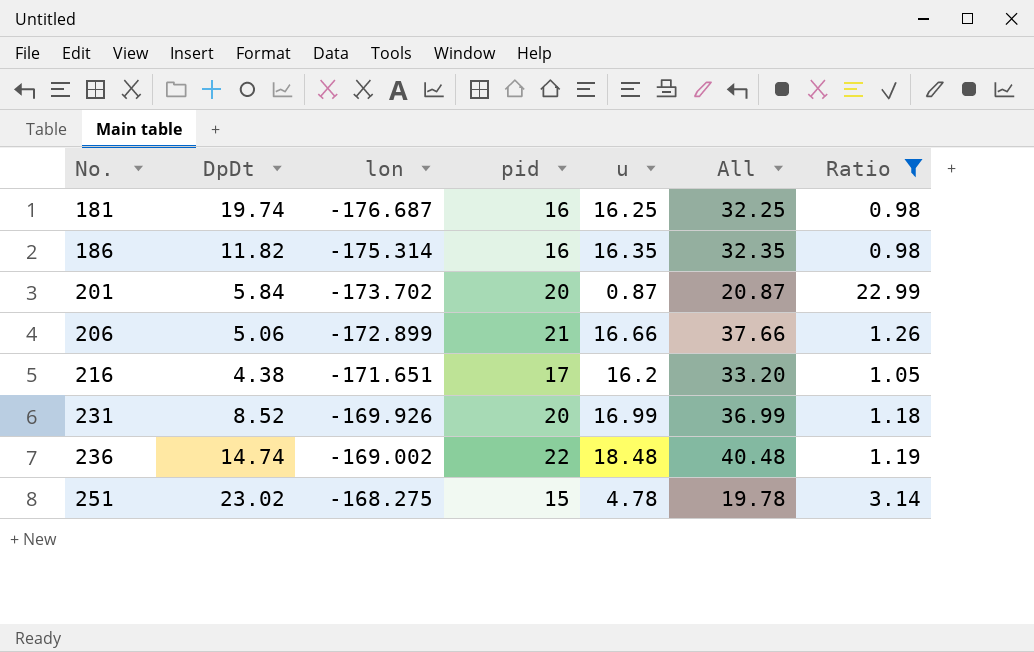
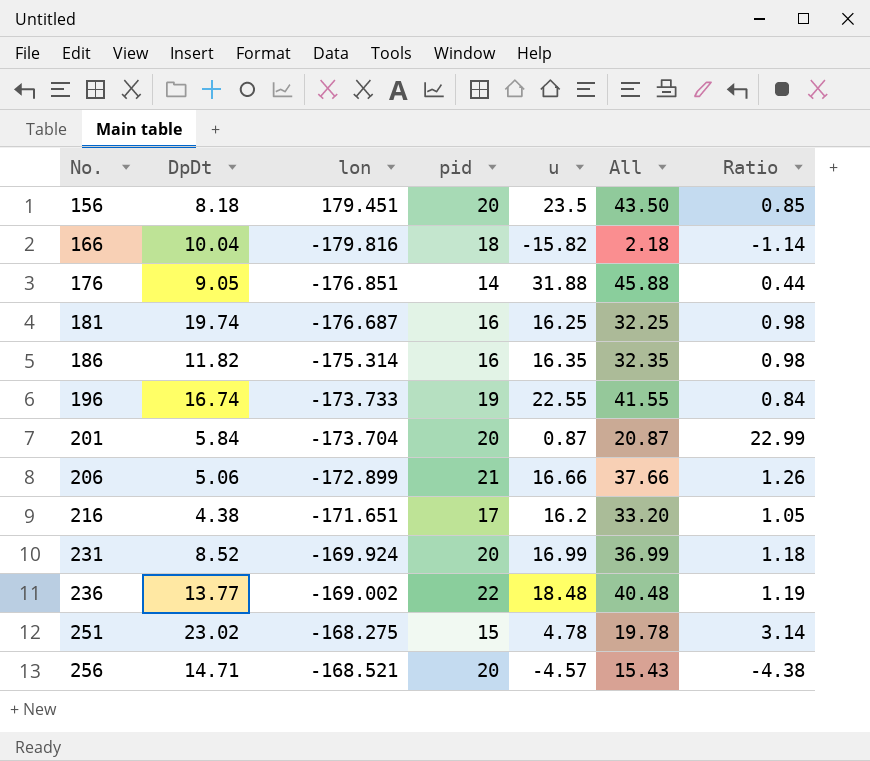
filter: Ratio >= 0.98 -> none
201 | lon: -173.702 -> -173.704
231 | lon: -169.926 -> -169.924
236 | DpDt: 14.74 -> 13.77

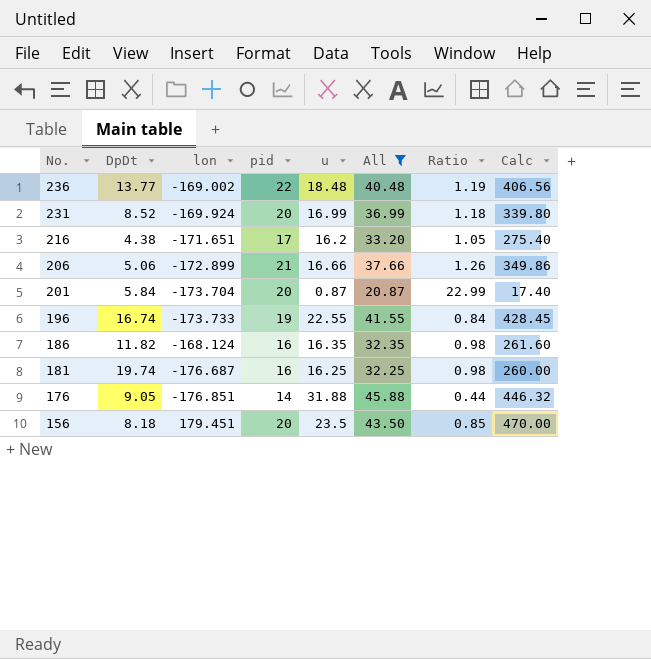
filter: none -> All >= 20.87
row order: No. ascending -> No. descending
column Calc | formula: none -> [pid] * [u]
186 | lon: -175.314 -> -168.124

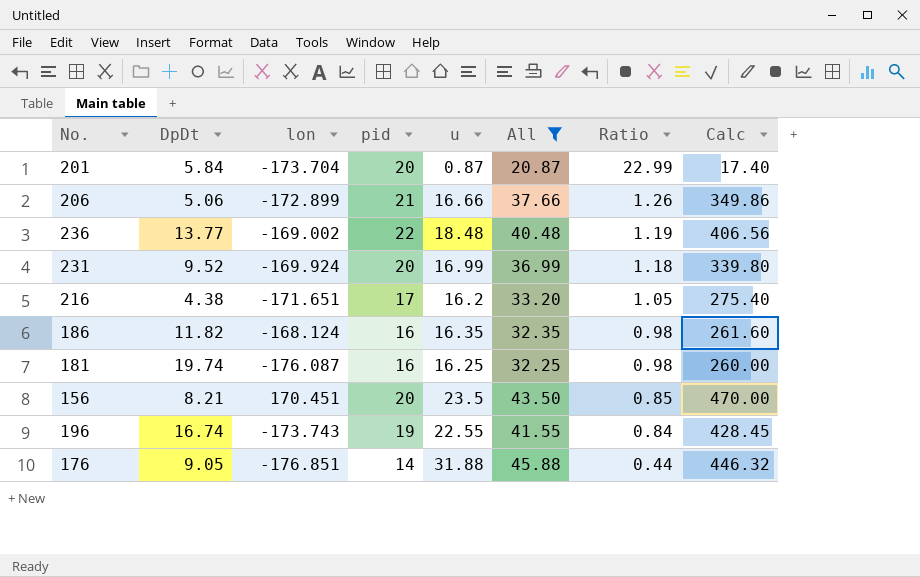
row order: No. descending -> Ratio descending
231 | DpDt: 8.52 -> 9.52
181 | lon: -176.687 -> -176.087
156 | DpDt: 8.18 -> 8.21
156 | lon: 179.451 -> 170.451
196 | lon: -173.733 -> -173.743

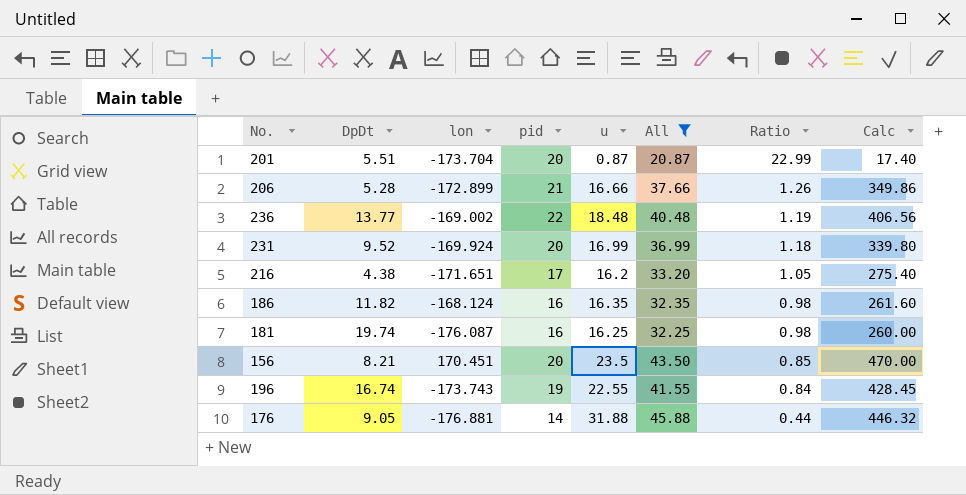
201 | DpDt: 5.84 -> 5.51
206 | DpDt: 5.06 -> 5.28
176 | lon: -176.851 -> -176.881

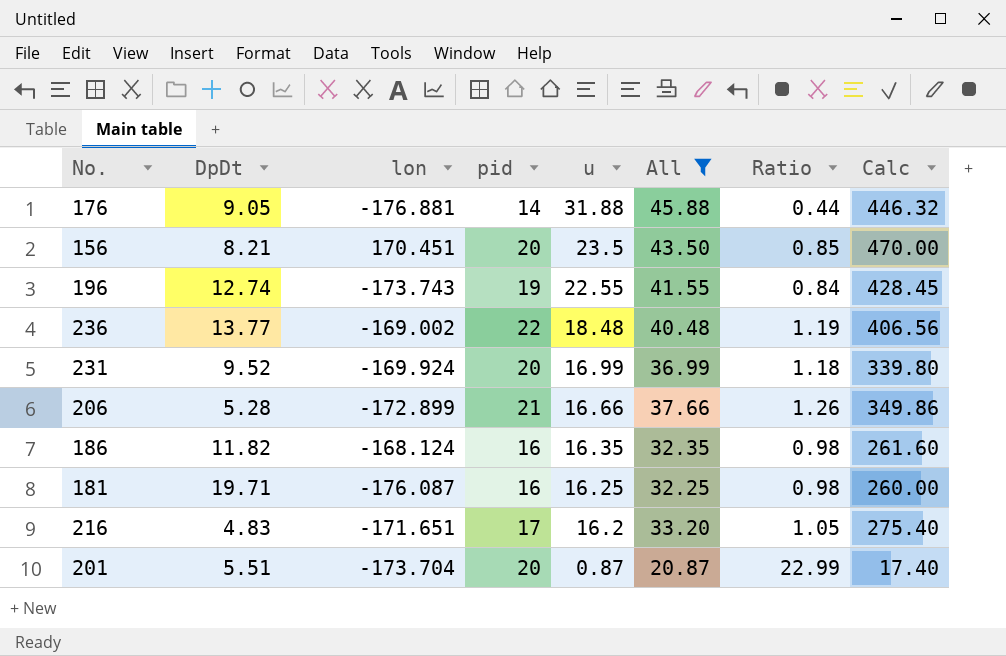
row order: Ratio descending -> u descending
196 | DpDt: 16.74 -> 12.74
181 | DpDt: 19.74 -> 19.71
216 | DpDt: 4.38 -> 4.83

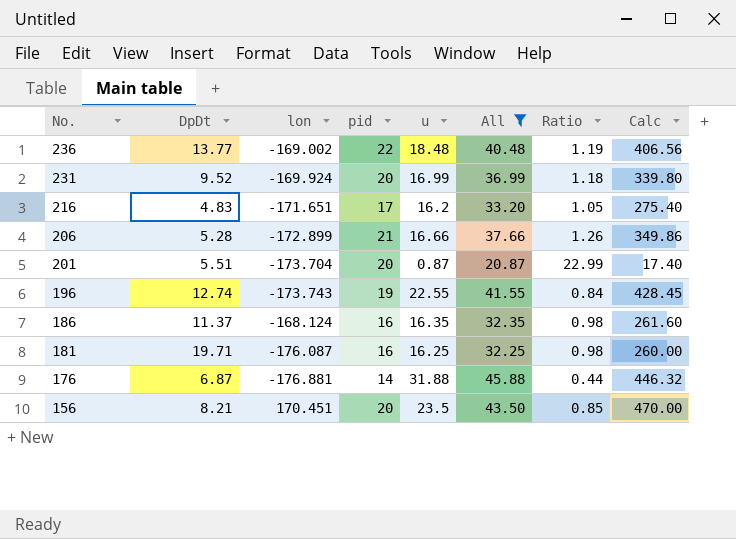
row order: u descending -> No. descending
186 | DpDt: 11.82 -> 11.37
176 | DpDt: 9.05 -> 6.87

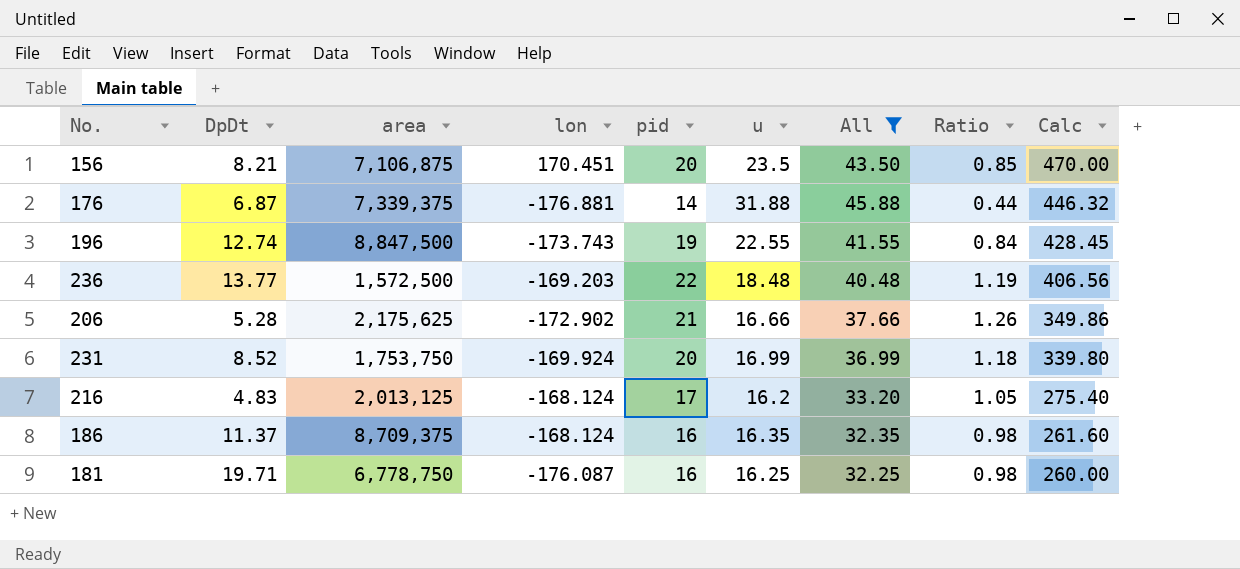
row order: No. descending -> Calc descending
column area | position: none -> 3
row 201: 5.51 | -173.704 | 20 | 0.87 | 20.87 | 22.99 | 17.40 -> none
236 | lon: -169.002 -> -169.203
206 | lon: -172.899 -> -172.902
231 | DpDt: 9.52 -> 8.52
216 | lon: -171.651 -> -168.124

